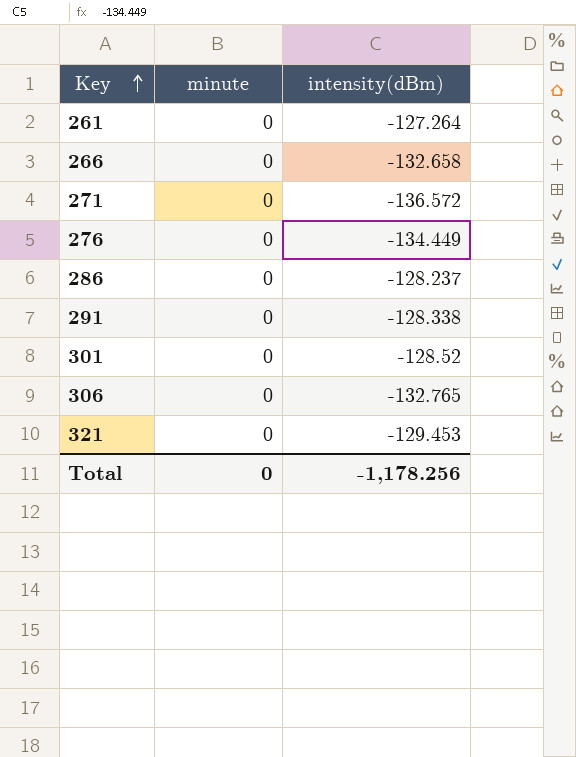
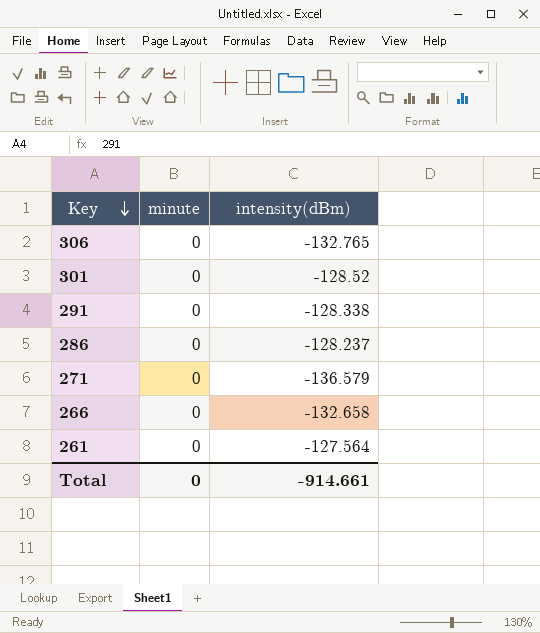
row order: Key ascending -> Key descending
row 276: 0 | -134.449 -> none
row 321: 0 | -129.453 -> none
271 | intensity(dBm): -136.572 -> -136.579
261 | intensity(dBm): -127.264 -> -127.564
Total | intensity(dBm): -1,178.256 -> -914.661

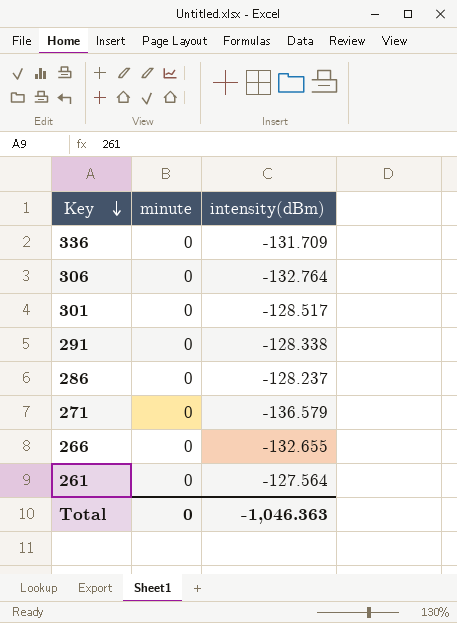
row 336: none -> 0 | -131.709
306 | intensity(dBm): -132.765 -> -132.764
301 | intensity(dBm): -128.52 -> -128.517
266 | intensity(dBm): -132.658 -> -132.655
Total | intensity(dBm): -914.661 -> -1,046.363

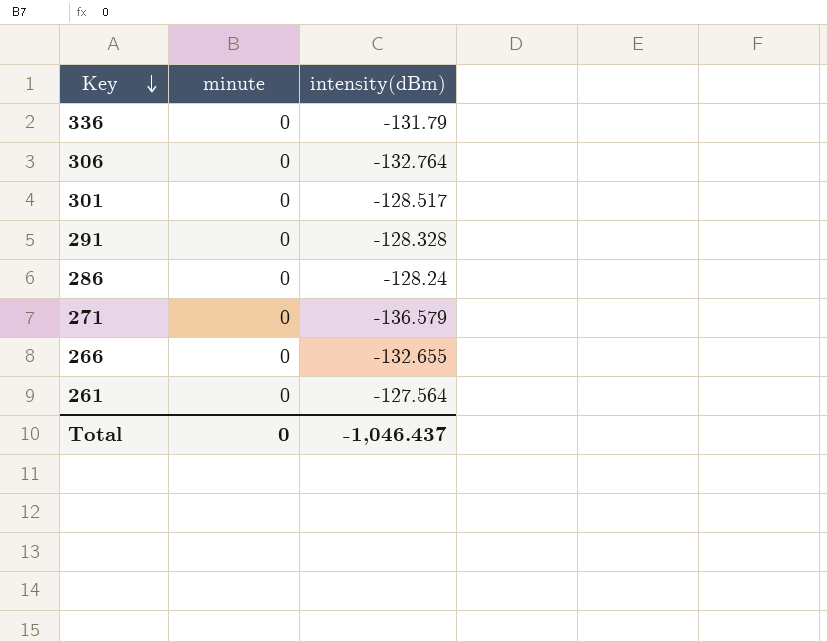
336 | intensity(dBm): -131.709 -> -131.79
291 | intensity(dBm): -128.338 -> -128.328
286 | intensity(dBm): -128.237 -> -128.24
Total | intensity(dBm): -1,046.363 -> -1,046.437

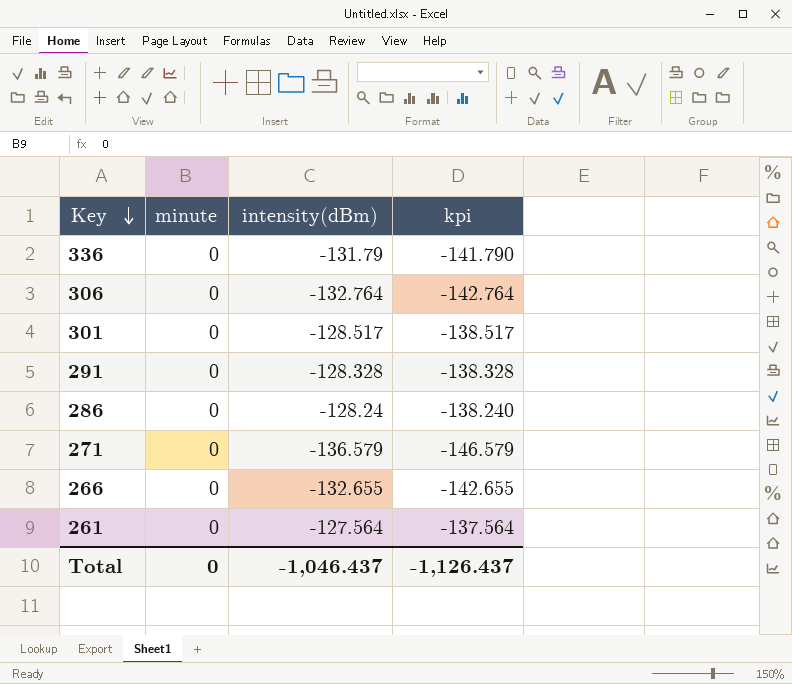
column kpi | formula: none -> [intensity(dBm)] - 10

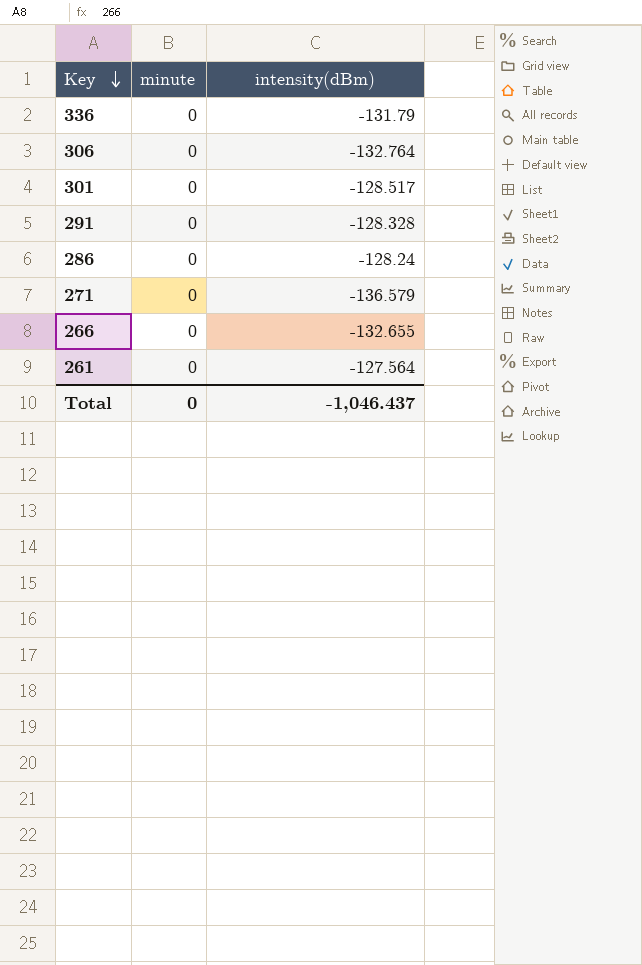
column kpi | formula: [intensity(dBm)] - 10 -> none

